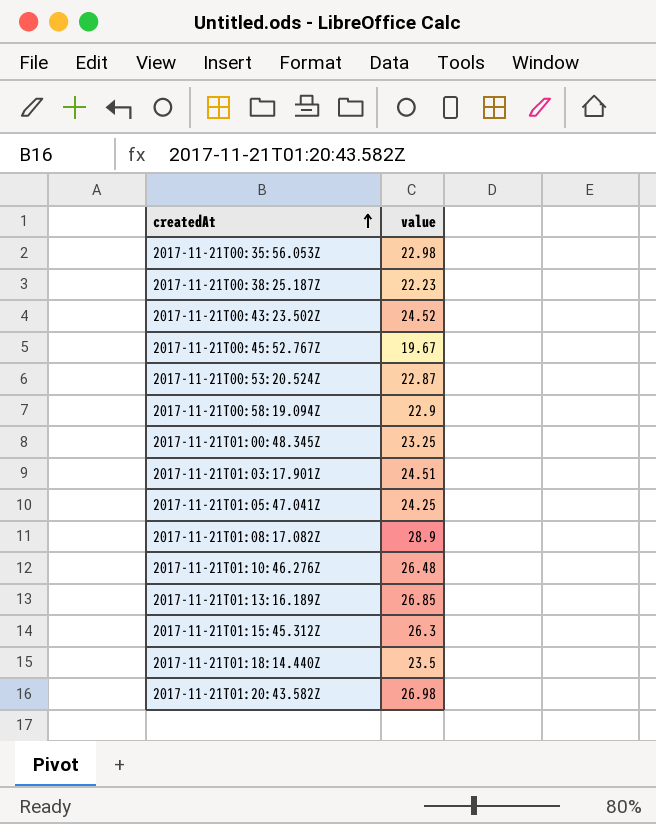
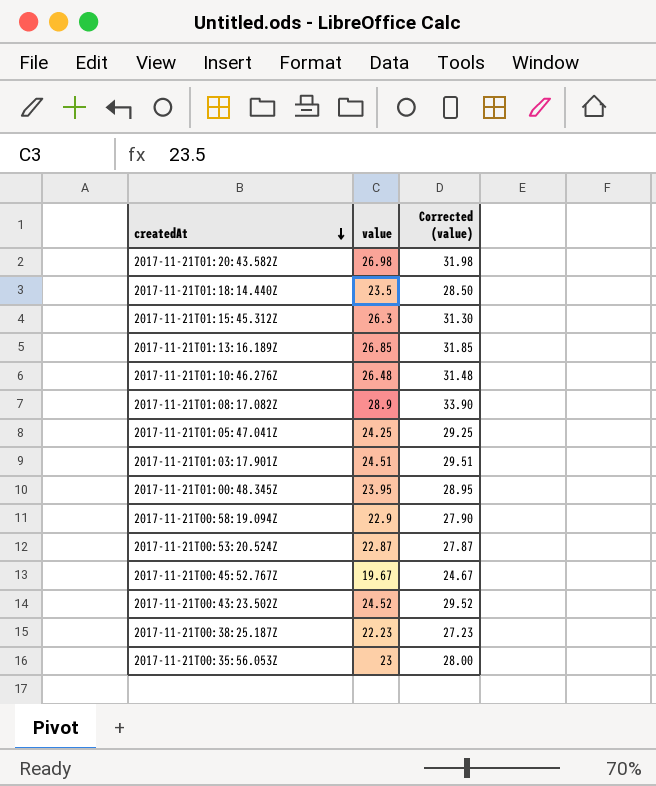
row order: createdAt ascending -> createdAt descending
column Corrected (value) | formula: none -> [value] + 5
2017-11-21T01:00:48.345Z | value: 23.25 -> 23.95
2017-11-21T00:35:56.053Z | value: 22.98 -> 23

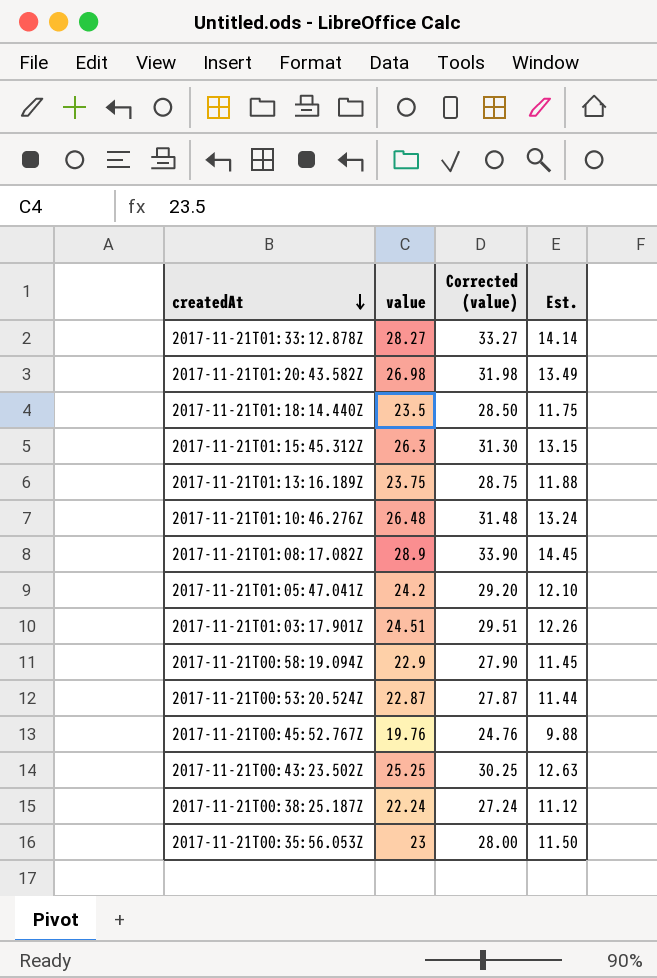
column Est. | formula: none -> [value] * 0.5
row 2017-11-21T01:00:48.345Z: 23.95 | 28.95 -> none
row 2017-11-21T01:33:12.878Z: none -> 28.27 | 33.27 | 14.14
2017-11-21T01:13:16.189Z | value: 26.85 -> 23.75
2017-11-21T01:13:16.189Z | Corrected (value): 31.85 -> 28.75
2017-11-21T01:05:47.041Z | value: 24.25 -> 24.2
2017-11-21T01:05:47.041Z | Corrected (value): 29.25 -> 29.20
2017-11-21T00:45:52.767Z | value: 19.67 -> 19.76
2017-11-21T00:45:52.767Z | Corrected (value): 24.67 -> 24.76
2017-11-21T00:43:23.502Z | value: 24.52 -> 25.25
2017-11-21T00:43:23.502Z | Corrected (value): 29.52 -> 30.25
2017-11-21T00:38:25.187Z | value: 22.23 -> 22.24
2017-11-21T00:38:25.187Z | Corrected (value): 27.23 -> 27.24

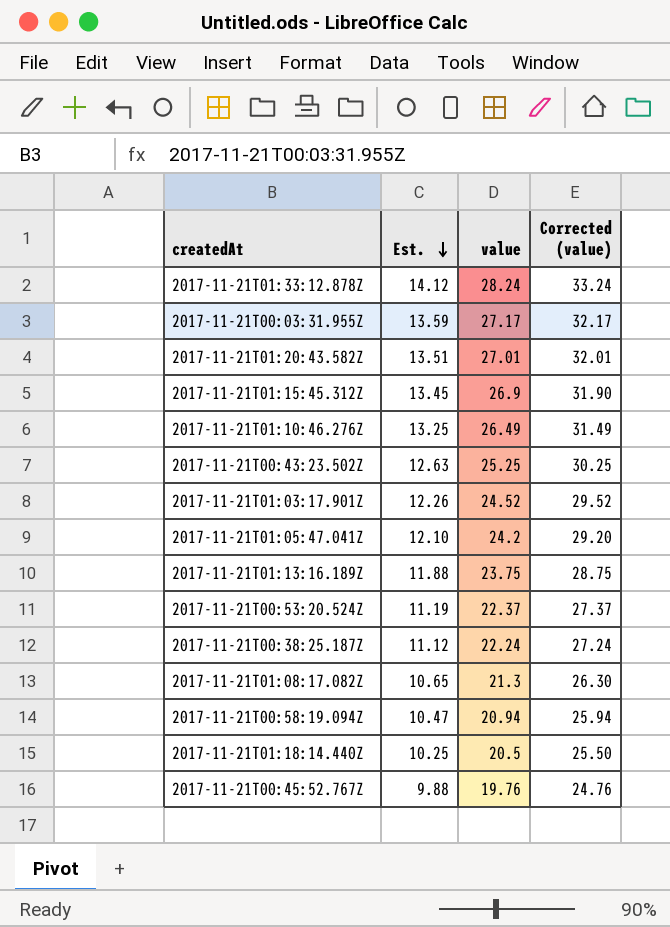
row order: createdAt descending -> Est. descending
column Est. | position: 4 -> 2
row 2017-11-21T00:35:56.053Z: 23 | 28.00 | 11.50 -> none
2017-11-21T01:33:12.878Z | Est.: 14.14 -> 14.12
2017-11-21T01:33:12.878Z | value: 28.27 -> 28.24
2017-11-21T01:33:12.878Z | Corrected (value): 33.27 -> 33.24
row 2017-11-21T00:03:31.955Z: none -> 13.59 | 27.17 | 32.17
2017-11-21T01:20:43.582Z | Est.: 13.49 -> 13.51
2017-11-21T01:20:43.582Z | value: 26.98 -> 27.01
2017-11-21T01:20:43.582Z | Corrected (value): 31.98 -> 32.01
2017-11-21T01:15:45.312Z | Est.: 13.15 -> 13.45
2017-11-21T01:15:45.312Z | value: 26.3 -> 26.9
2017-11-21T01:15:45.312Z | Corrected (value): 31.30 -> 31.90
2017-11-21T01:10:46.276Z | Est.: 13.24 -> 13.25
2017-11-21T01:10:46.276Z | value: 26.48 -> 26.49
2017-11-21T01:10:46.276Z | Corrected (value): 31.48 -> 31.49
2017-11-21T01:03:17.901Z | value: 24.51 -> 24.52
2017-11-21T01:03:17.901Z | Corrected (value): 29.51 -> 29.52
2017-11-21T00:53:20.524Z | Est.: 11.44 -> 11.19
2017-11-21T00:53:20.524Z | value: 22.87 -> 22.37
2017-11-21T00:53:20.524Z | Corrected (value): 27.87 -> 27.37
2017-11-21T01:08:17.082Z | Est.: 14.45 -> 10.65
2017-11-21T01:08:17.082Z | value: 28.9 -> 21.3
2017-11-21T01:08:17.082Z | Corrected (value): 33.90 -> 26.30
2017-11-21T00:58:19.094Z | Est.: 11.45 -> 10.47
2017-11-21T00:58:19.094Z | value: 22.9 -> 20.94
2017-11-21T00:58:19.094Z | Corrected (value): 27.90 -> 25.94
2017-11-21T01:18:14.440Z | Est.: 11.75 -> 10.25
2017-11-21T01:18:14.440Z | value: 23.5 -> 20.5
2017-11-21T01:18:14.440Z | Corrected (value): 28.50 -> 25.50

